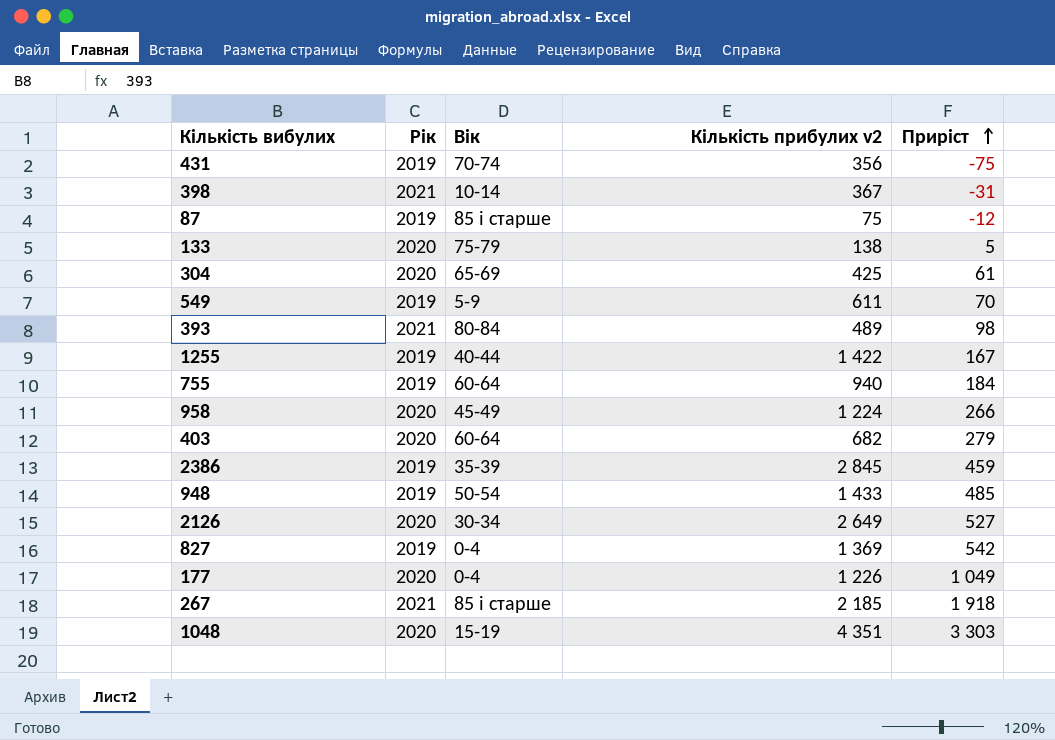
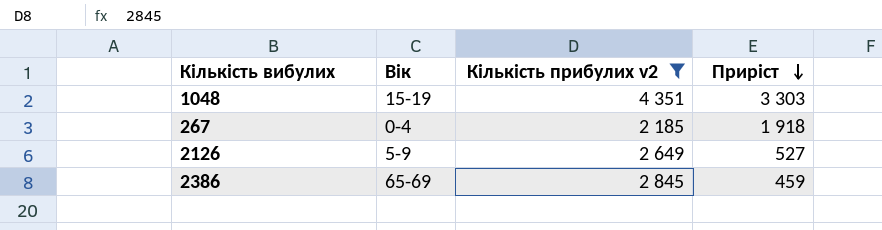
filter: none -> Кількість прибулих v2 >= 2 185
row order: Приріст ascending -> Приріст descending
column Рік | position: 2 -> none
267 | Вік: 85 і старше -> 0-4
2126 | Вік: 30-34 -> 5-9
2386 | Вік: 35-39 -> 65-69

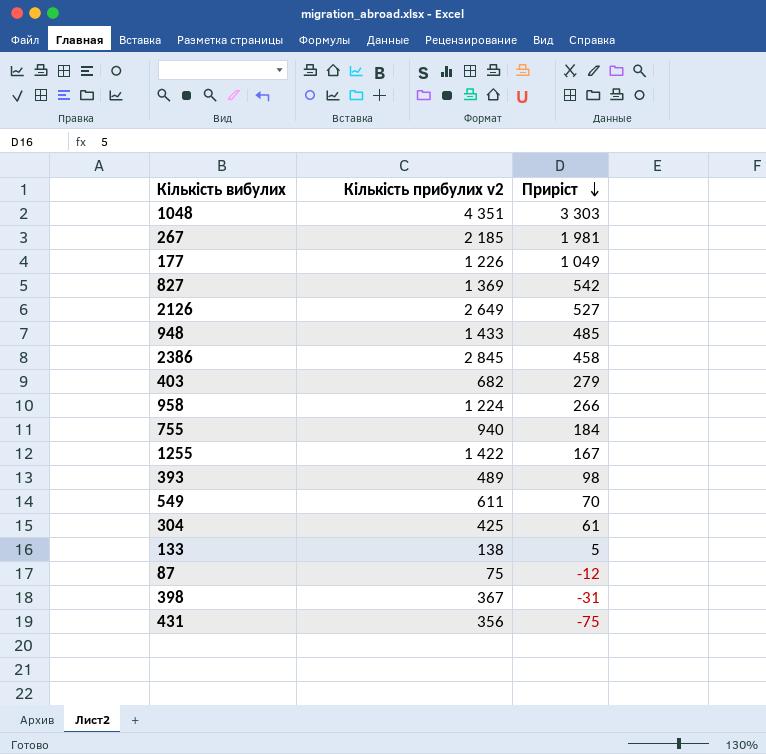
filter: Кількість прибулих v2 >= 2 185 -> none
column Вік | position: 2 -> none
267 | Приріст: 1 918 -> 1 981
2386 | Приріст: 459 -> 458

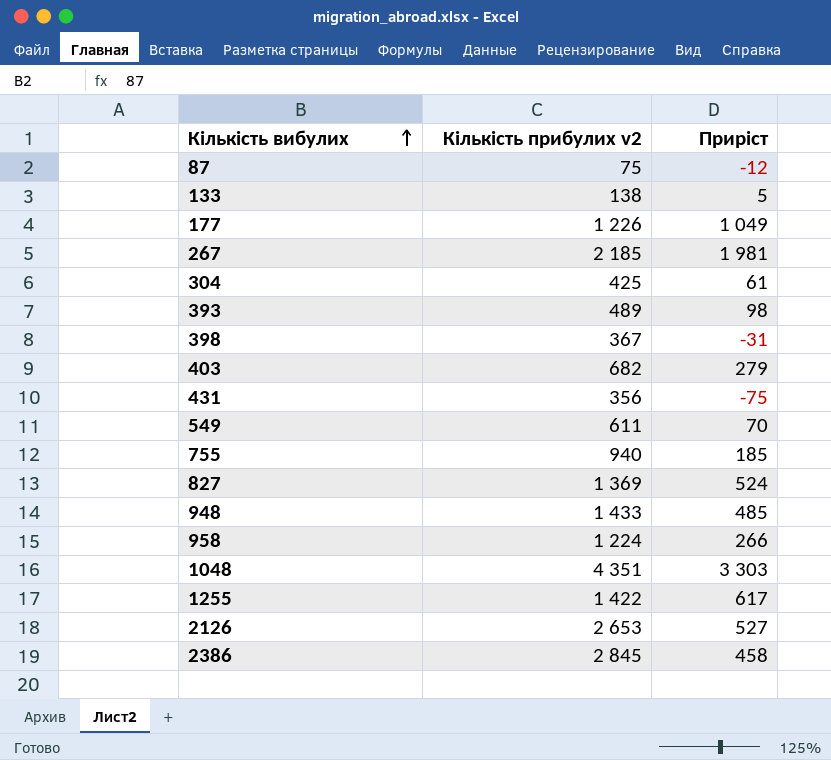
row order: Приріст descending -> Кількість вибулих ascending
755 | Приріст: 184 -> 185
827 | Приріст: 542 -> 524
1255 | Приріст: 167 -> 617
2126 | Кількість прибулих v2: 2 649 -> 2 653

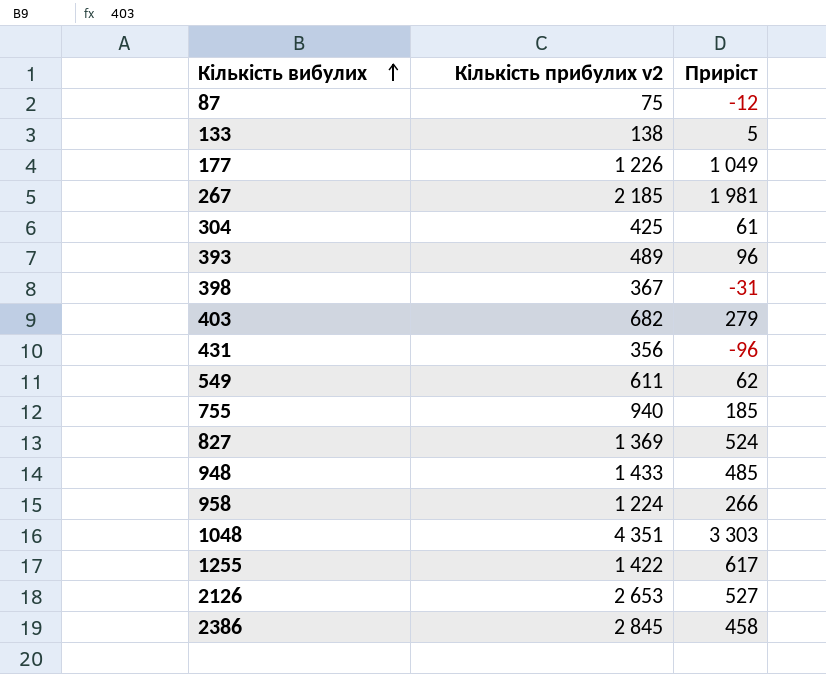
393 | Приріст: 98 -> 96
431 | Приріст: -75 -> -96
549 | Приріст: 70 -> 62

